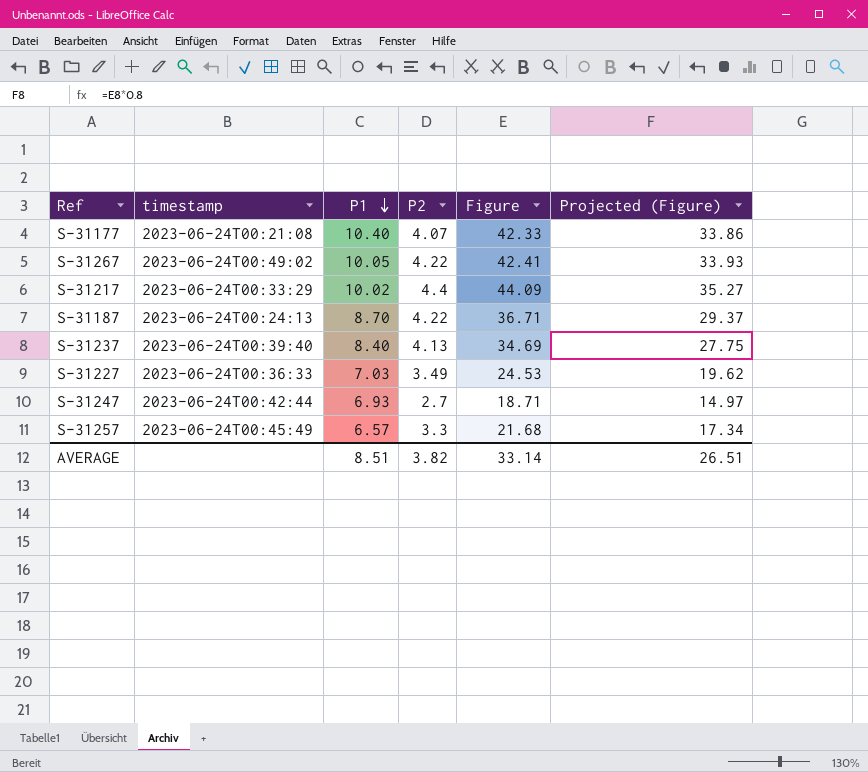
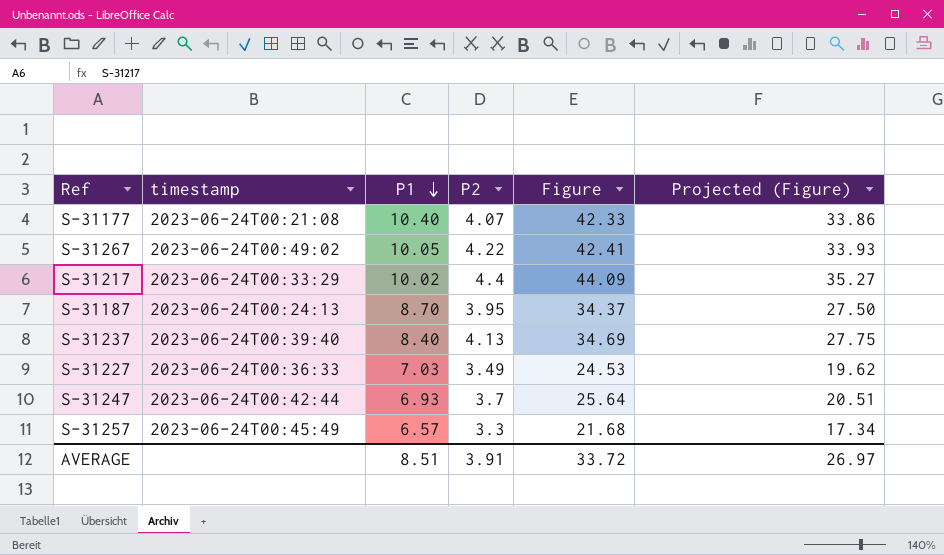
S-31187 | P2: 4.22 -> 3.95
S-31187 | Figure: 36.71 -> 34.37
S-31187 | Projected (Figure): 29.37 -> 27.50
S-31247 | P2: 2.7 -> 3.7
S-31247 | Figure: 18.71 -> 25.64
S-31247 | Projected (Figure): 14.97 -> 20.51
AVERAGE | P2: 3.82 -> 3.91
AVERAGE | Figure: 33.14 -> 33.72
AVERAGE | Projected (Figure): 26.51 -> 26.97

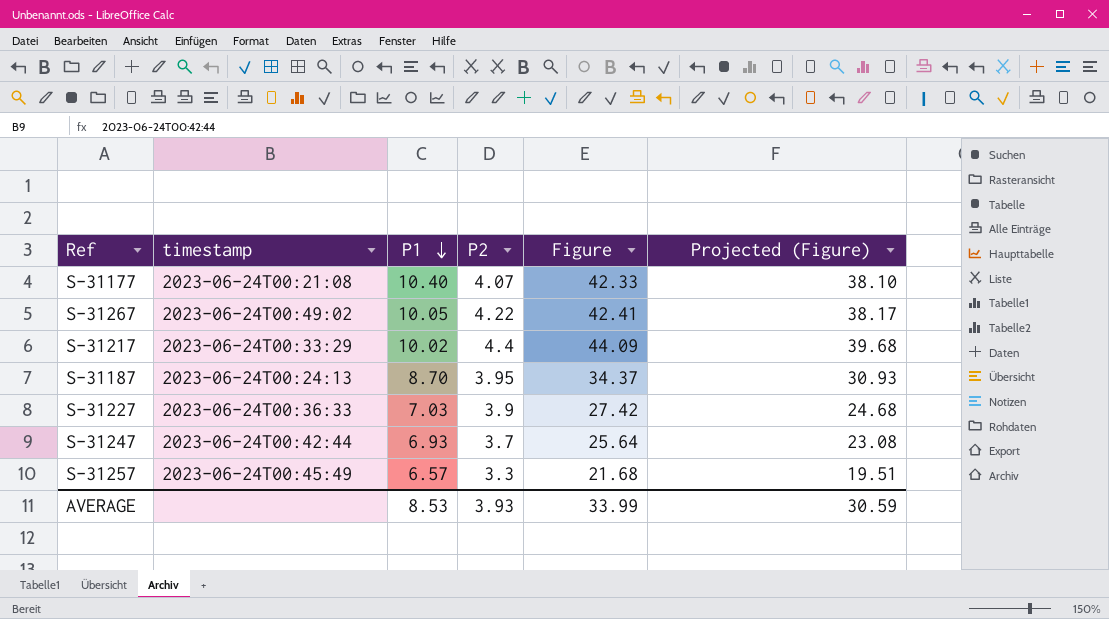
column Projected (Figure) | formula: [Figure] * 0.8 -> [Figure] * 0.9
row S-31237: 2023-06-24T00:39:40 | 8.40 | 4.13 | 34.69 | 27.75 -> none
S-31227 | P2: 3.49 -> 3.9
S-31227 | Figure: 24.53 -> 27.42
AVERAGE | P1: 8.51 -> 8.53
AVERAGE | P2: 3.91 -> 3.93
AVERAGE | Figure: 33.72 -> 33.99
AVERAGE | Projected (Figure): 26.97 -> 30.59

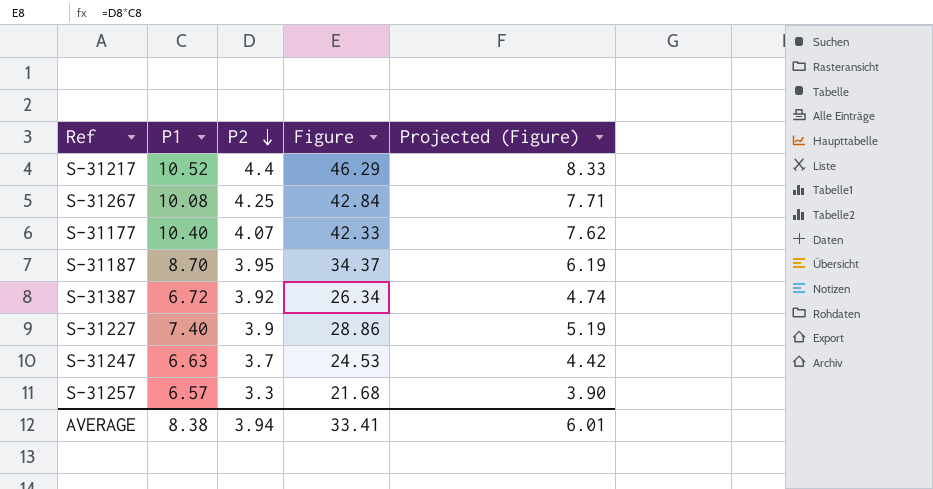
row order: P1 descending -> P2 descending
column timestamp | position: 2 -> none
column Projected (Figure) | formula: [Figure] * 0.9 -> [Figure] * 0.18
S-31217 | P1: 10.02 -> 10.52
S-31217 | Figure: 44.09 -> 46.29
S-31267 | P1: 10.05 -> 10.08
S-31267 | P2: 4.22 -> 4.25
S-31267 | Figure: 42.41 -> 42.84
row S-31387: none -> 6.72 | 3.92 | 26.34 | 4.74
S-31227 | P1: 7.03 -> 7.40
S-31227 | Figure: 27.42 -> 28.86
S-31247 | P1: 6.93 -> 6.63
S-31247 | Figure: 25.64 -> 24.53
AVERAGE | P1: 8.53 -> 8.38
AVERAGE | P2: 3.93 -> 3.94
AVERAGE | Figure: 33.99 -> 33.41
AVERAGE | Projected (Figure): 30.59 -> 6.01

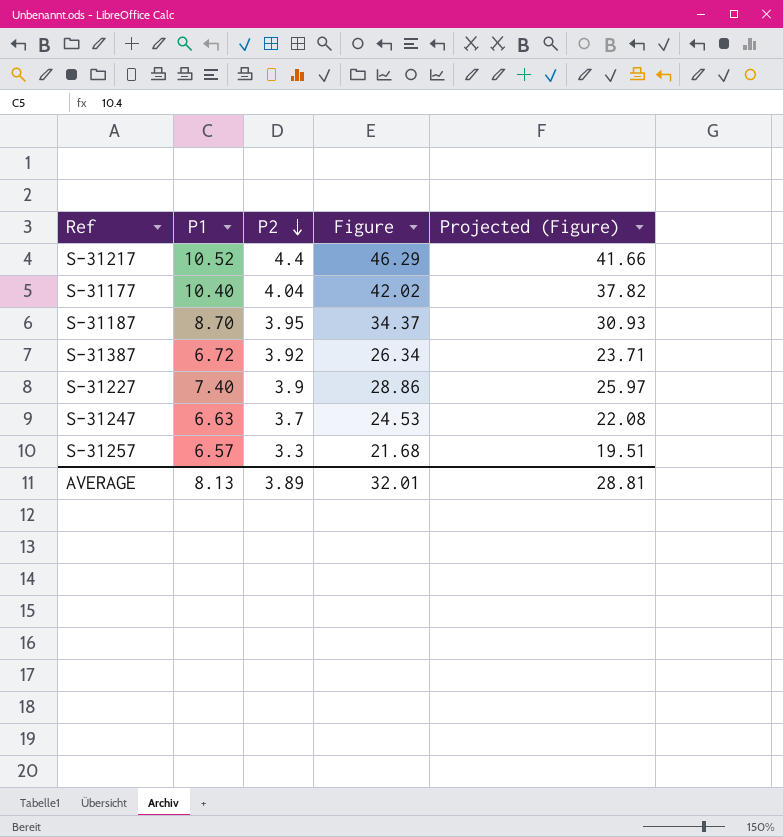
column Projected (Figure) | formula: [Figure] * 0.18 -> [Figure] * 0.9
row S-31267: 10.08 | 4.25 | 42.84 | 7.71 -> none
S-31177 | P2: 4.07 -> 4.04
S-31177 | Figure: 42.33 -> 42.02
AVERAGE | P1: 8.38 -> 8.13
AVERAGE | P2: 3.94 -> 3.89
AVERAGE | Figure: 33.41 -> 32.01
AVERAGE | Projected (Figure): 6.01 -> 28.81

